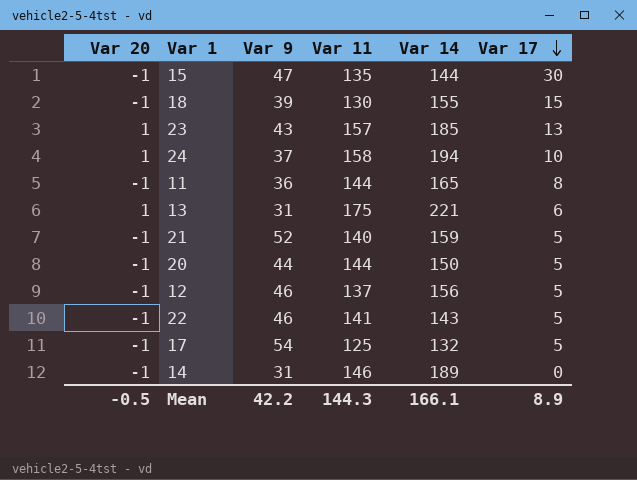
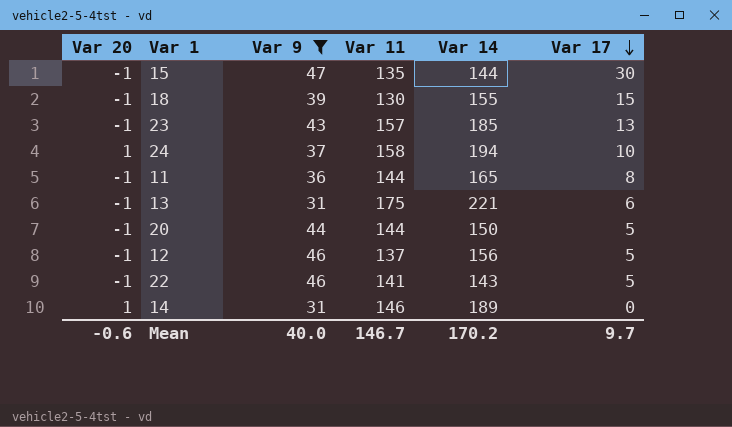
filter: none -> Var 9 <= 47
23 | Var 20: 1 -> -1
13 | Var 20: 1 -> -1
14 | Var 20: -1 -> 1
Mean | Var 20: -0.5 -> -0.6
Mean | Var 9: 42.2 -> 40.0
Mean | Var 11: 144.3 -> 146.7
Mean | Var 14: 166.1 -> 170.2
Mean | Var 17: 8.9 -> 9.7

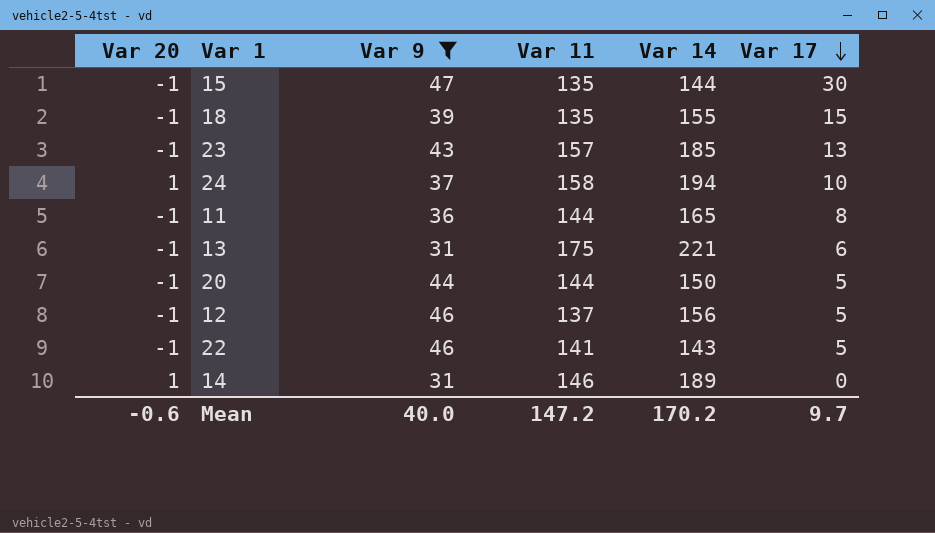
18 | Var 11: 130 -> 135
Mean | Var 11: 146.7 -> 147.2

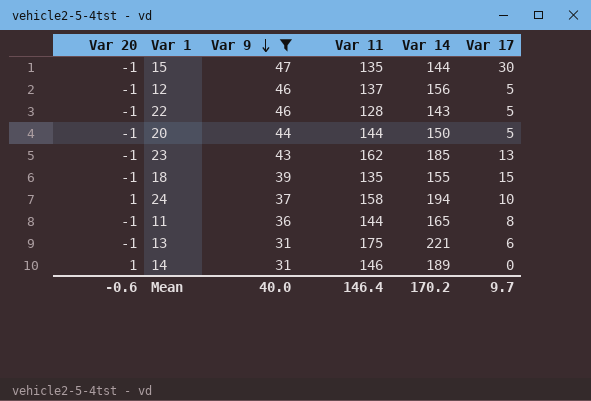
row order: Var 17 descending -> Var 9 descending
22 | Var 11: 141 -> 128
23 | Var 11: 157 -> 162
Mean | Var 11: 147.2 -> 146.4

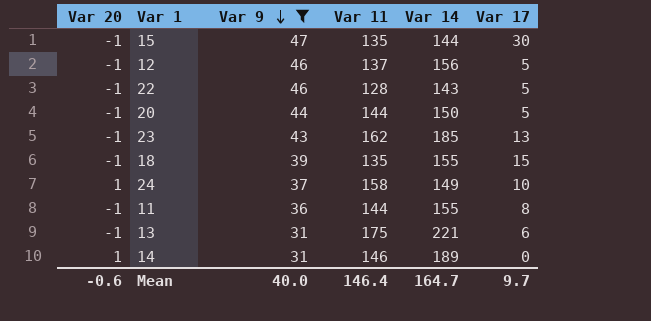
24 | Var 14: 194 -> 149
11 | Var 14: 165 -> 155
Mean | Var 14: 170.2 -> 164.7

